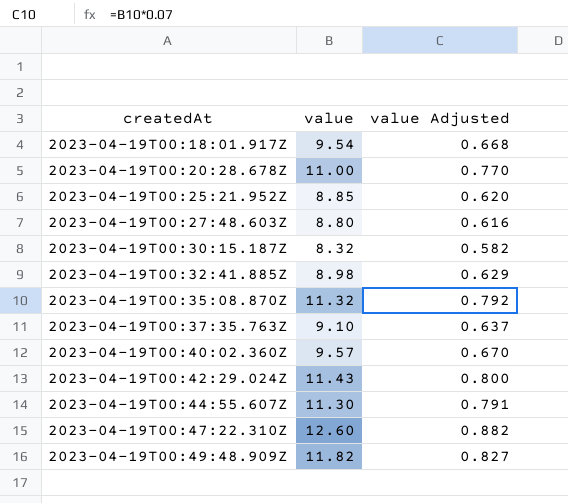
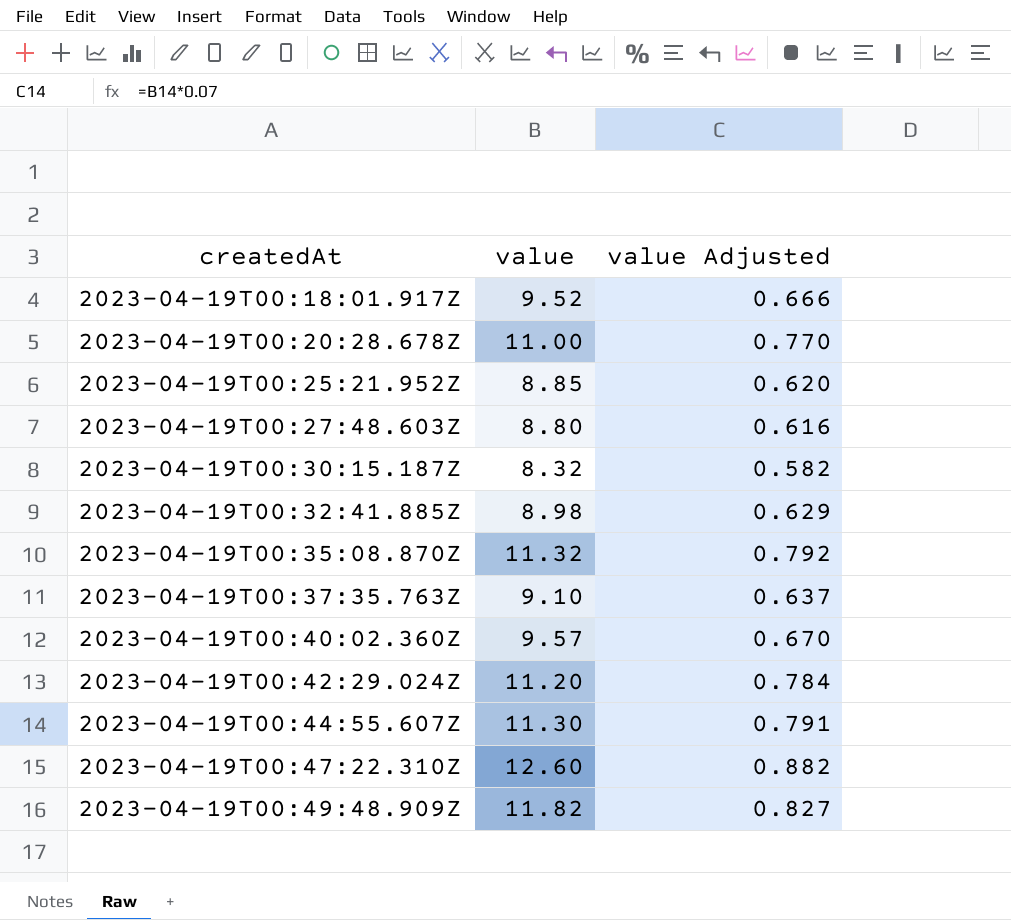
2023-04-19T00:18:01.917Z | value: 9.54 -> 9.52
2023-04-19T00:18:01.917Z | value Adjusted: 0.668 -> 0.666
2023-04-19T00:42:29.024Z | value: 11.43 -> 11.20
2023-04-19T00:42:29.024Z | value Adjusted: 0.800 -> 0.784

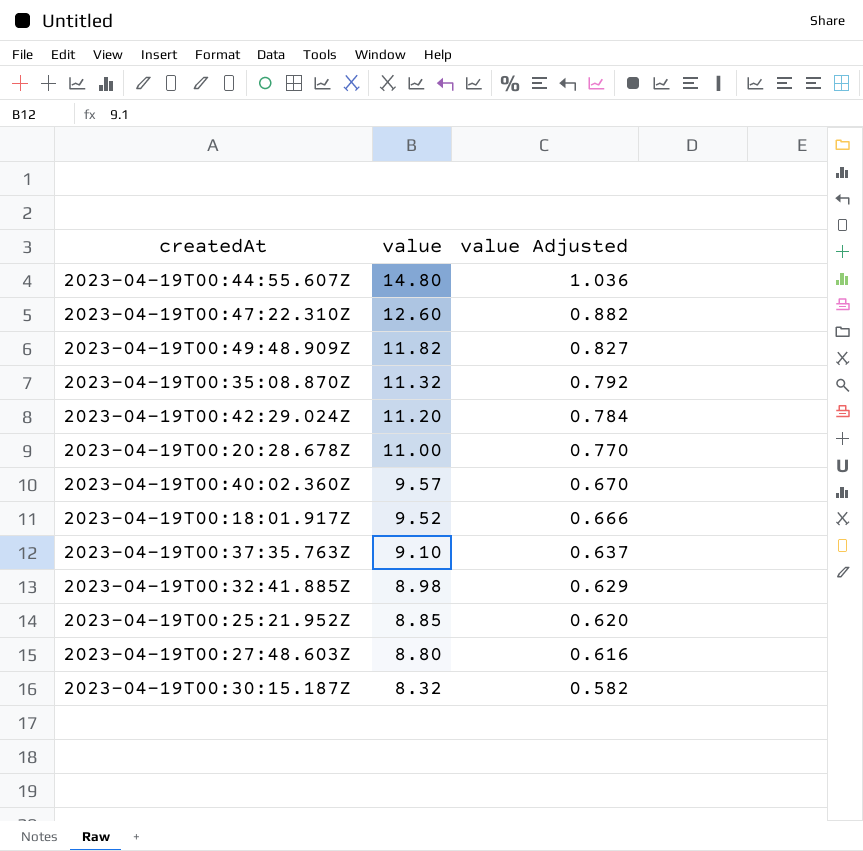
row order: createdAt ascending -> value descending
2023-04-19T00:44:55.607Z | value: 11.30 -> 14.80
2023-04-19T00:44:55.607Z | value Adjusted: 0.791 -> 1.036

